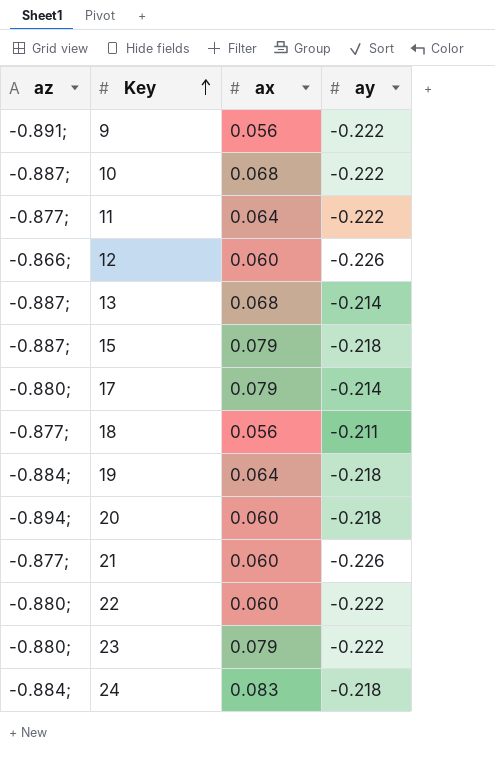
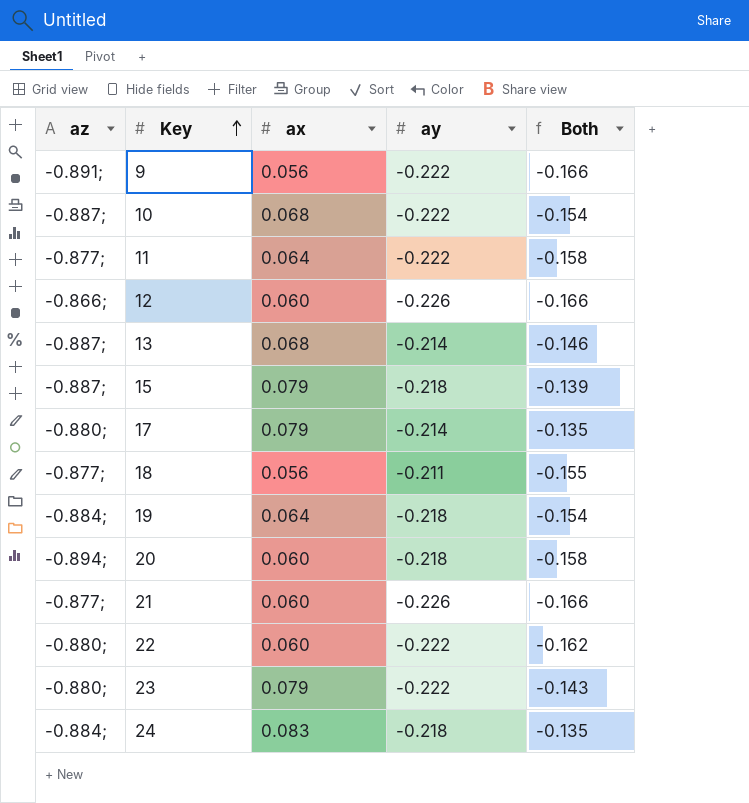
column Both | formula: none -> [ax] + [ay]

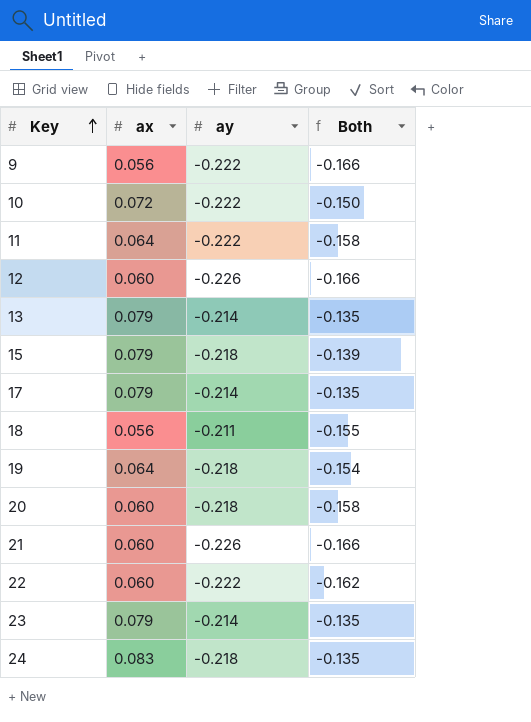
column az | position: 1 -> none
10 | ax: 0.068 -> 0.072
10 | Both: -0.154 -> -0.150
13 | ax: 0.068 -> 0.079
13 | Both: -0.146 -> -0.135
23 | ay: -0.222 -> -0.214
23 | Both: -0.143 -> -0.135

